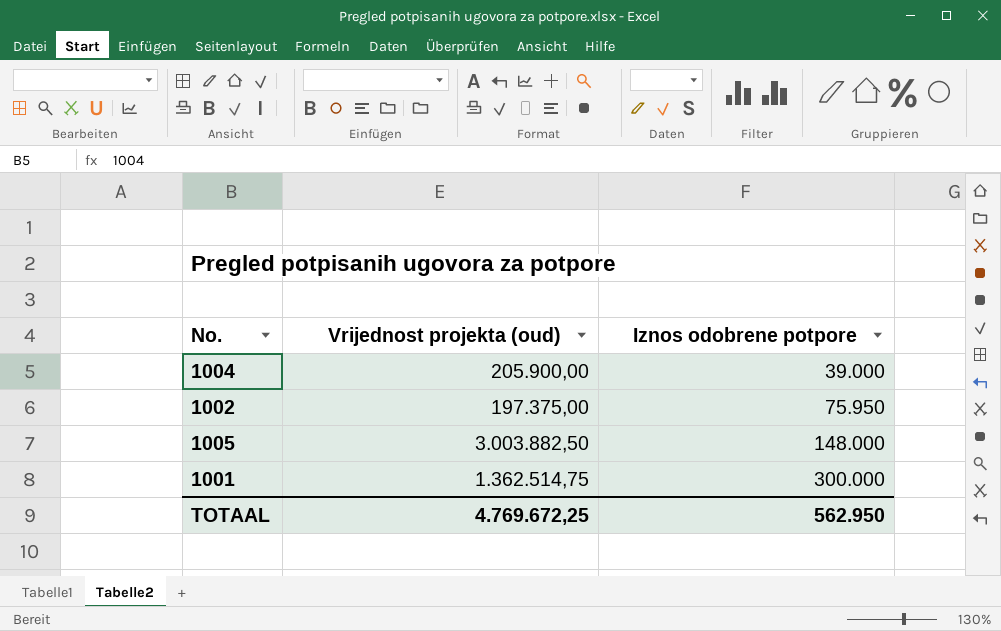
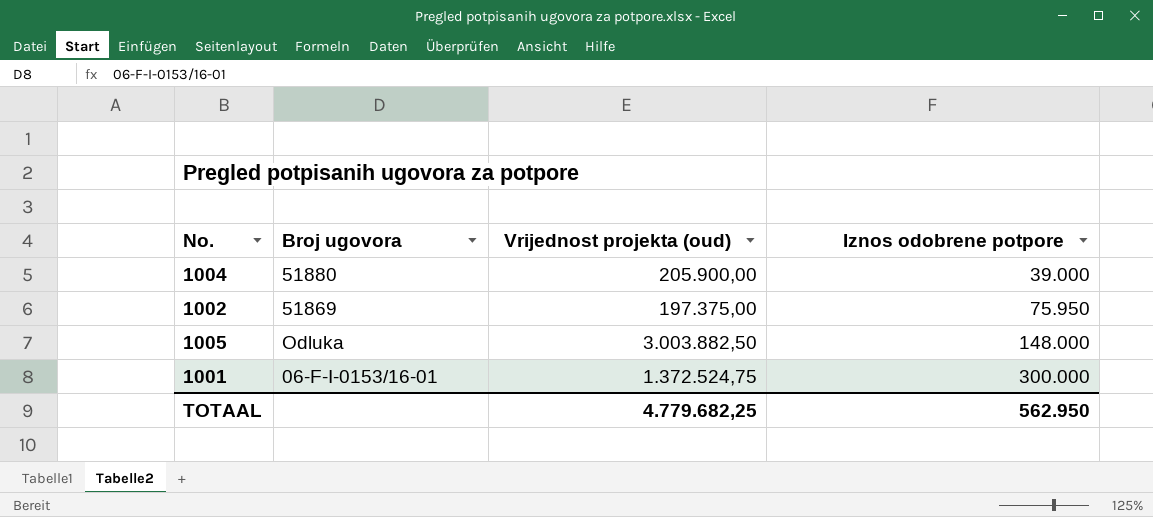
column Broj ugovora | position: none -> 2
1001 | Vrijednost projekta (oud): 1.362.514,75 -> 1.372.524,75
TOTAAL | Vrijednost projekta (oud): 4.769.672,25 -> 4.779.682,25

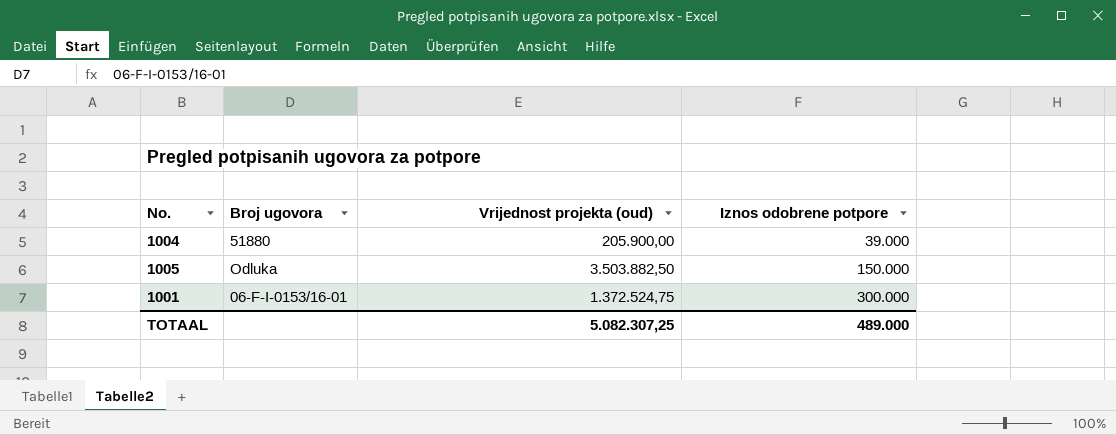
row 1002: 51869 | 197.375,00 | 75.950 -> none
1005 | Vrijednost projekta (oud): 3.003.882,50 -> 3.503.882,50
1005 | Iznos odobrene potpore: 148.000 -> 150.000
TOTAAL | Vrijednost projekta (oud): 4.779.682,25 -> 5.082.307,25
TOTAAL | Iznos odobrene potpore: 562.950 -> 489.000

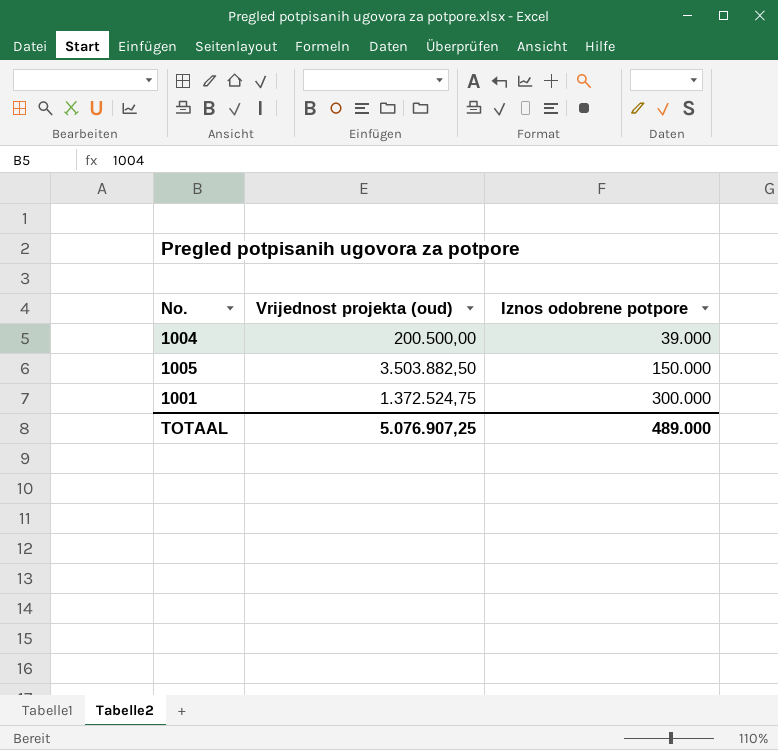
column Broj ugovora | position: 2 -> none
1004 | Vrijednost projekta (oud): 205.900,00 -> 200.500,00
TOTAAL | Vrijednost projekta (oud): 5.082.307,25 -> 5.076.907,25

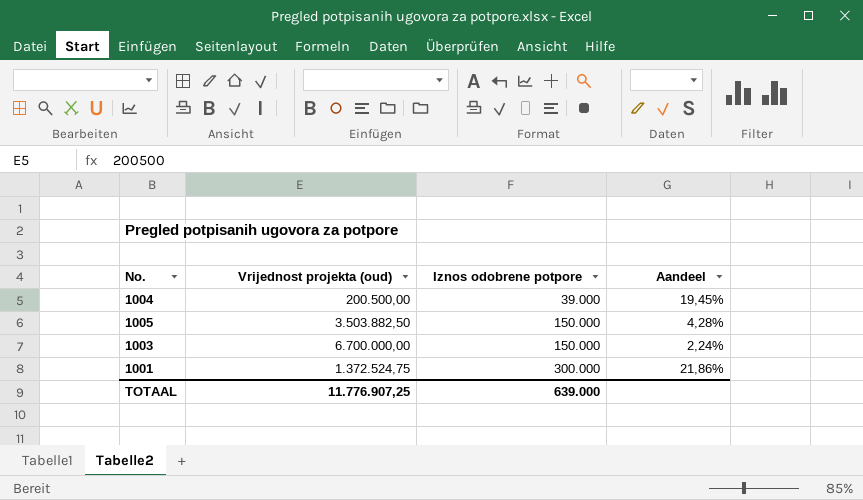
column Aandeel | formula: none -> [Iznos odobrene potpore] / [Vrijednost projekta (oud)]
row 1003: none -> 6.700.000,00 | 150.000 | 2,24%
TOTAAL | Vrijednost projekta (oud): 5.076.907,25 -> 11.776.907,25
TOTAAL | Iznos odobrene potpore: 489.000 -> 639.000

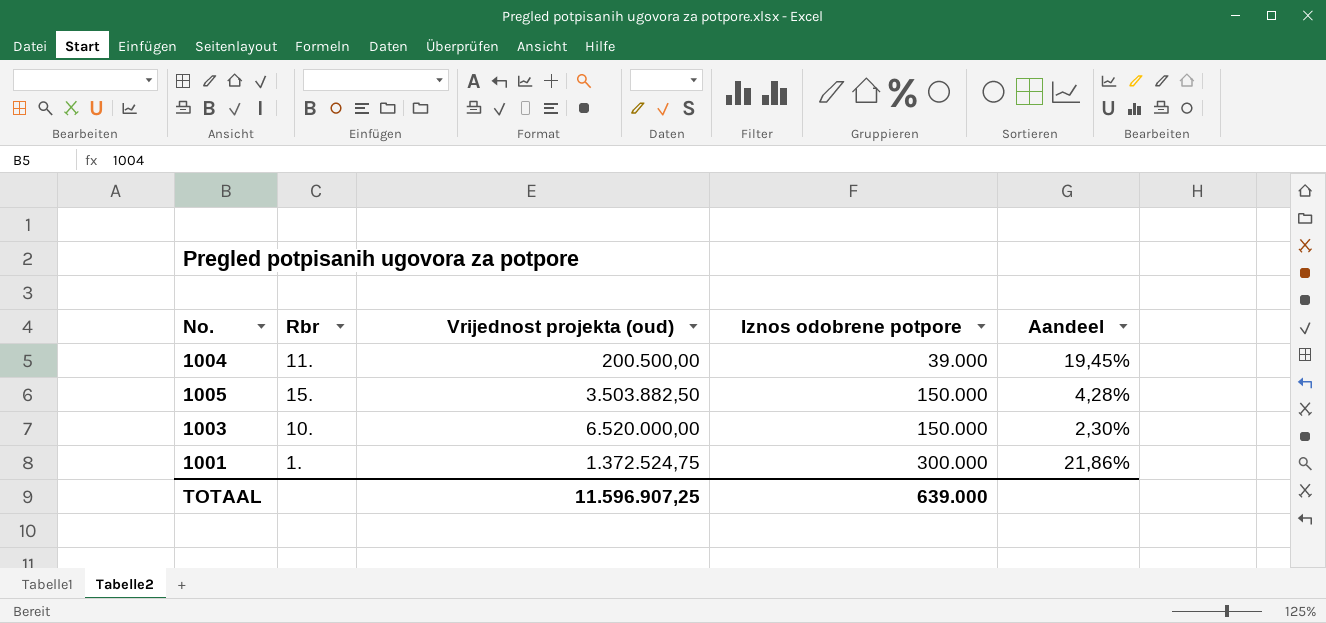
column Rbr | position: none -> 2
1003 | Vrijednost projekta (oud): 6.700.000,00 -> 6.520.000,00
1003 | Aandeel: 2,24% -> 2,30%
TOTAAL | Vrijednost projekta (oud): 11.776.907,25 -> 11.596.907,25

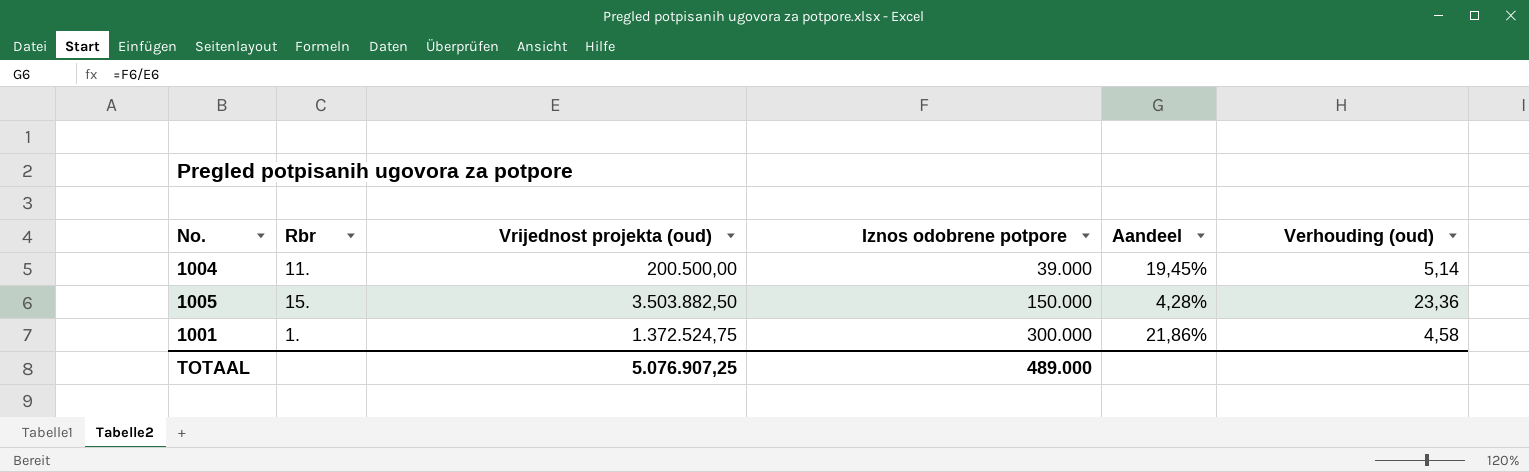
column Verhouding (oud) | formula: none -> [Vrijednost projekta (oud)] / [Iznos odobrene potpore]
row 1003: 10. | 6.520.000,00 | 150.000 | 2,30% -> none
TOTAAL | Vrijednost projekta (oud): 11.596.907,25 -> 5.076.907,25
TOTAAL | Iznos odobrene potpore: 639.000 -> 489.000

